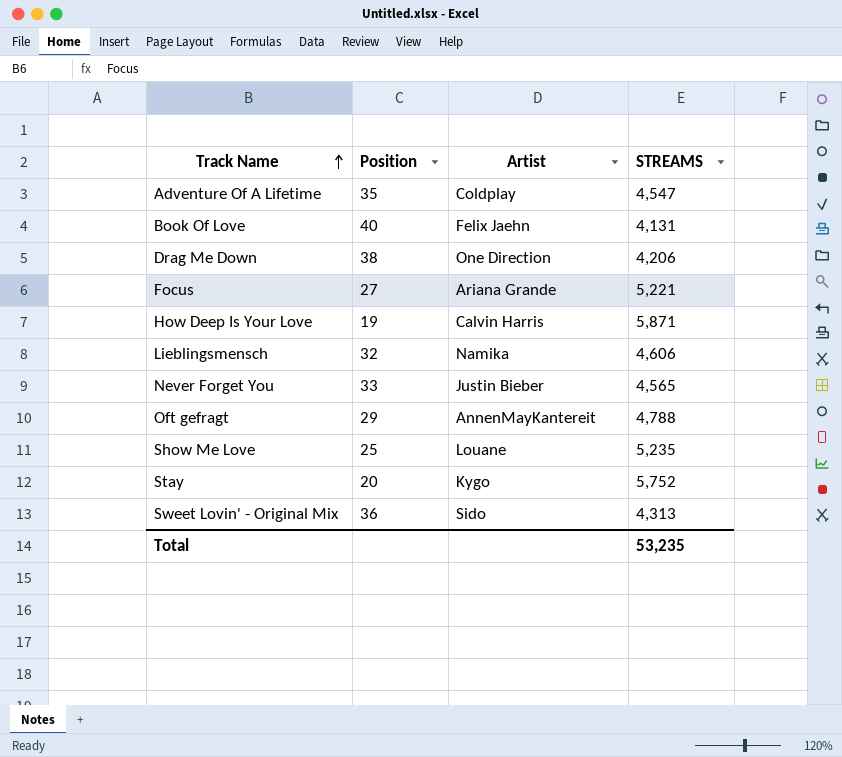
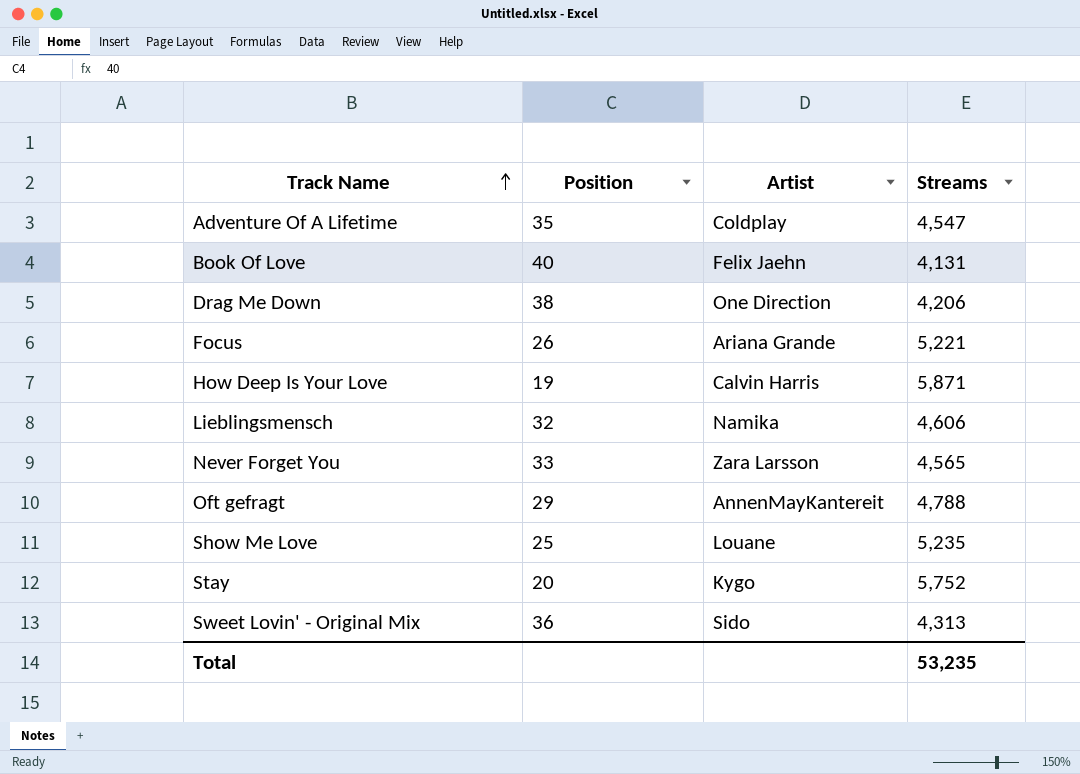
column name: STREAMS -> Streams
Focus | Position: 27 -> 26
Never Forget You | Artist: Justin Bieber -> Zara Larsson

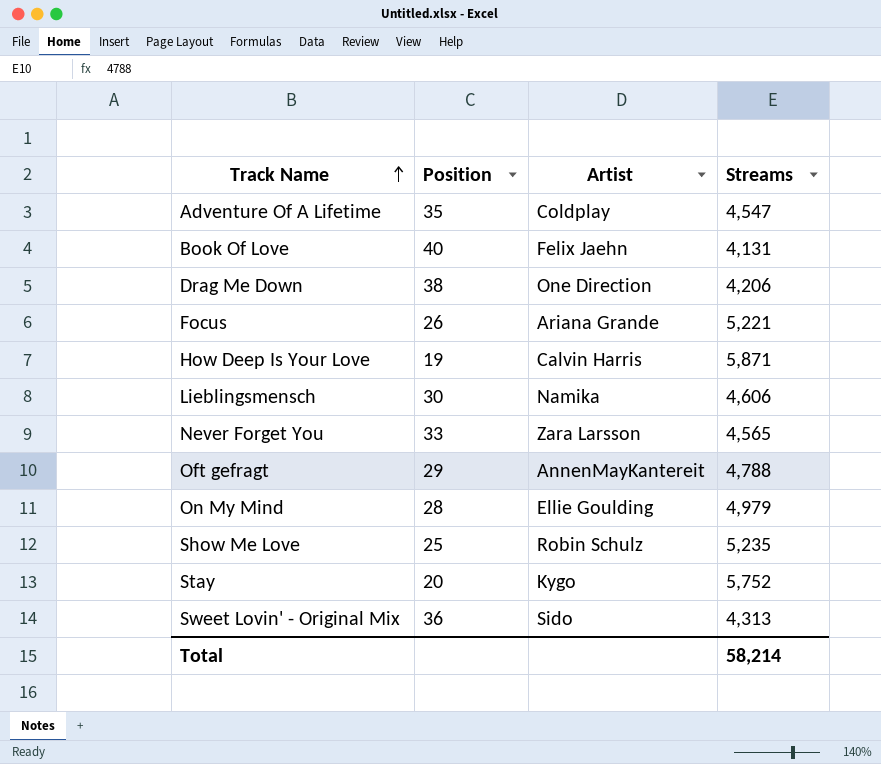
Lieblingsmensch | Position: 32 -> 30
row On My Mind: none -> 28 | Ellie Goulding | 4,979
Show Me Love | Artist: Louane -> Robin Schulz
Total | Streams: 53,235 -> 58,214

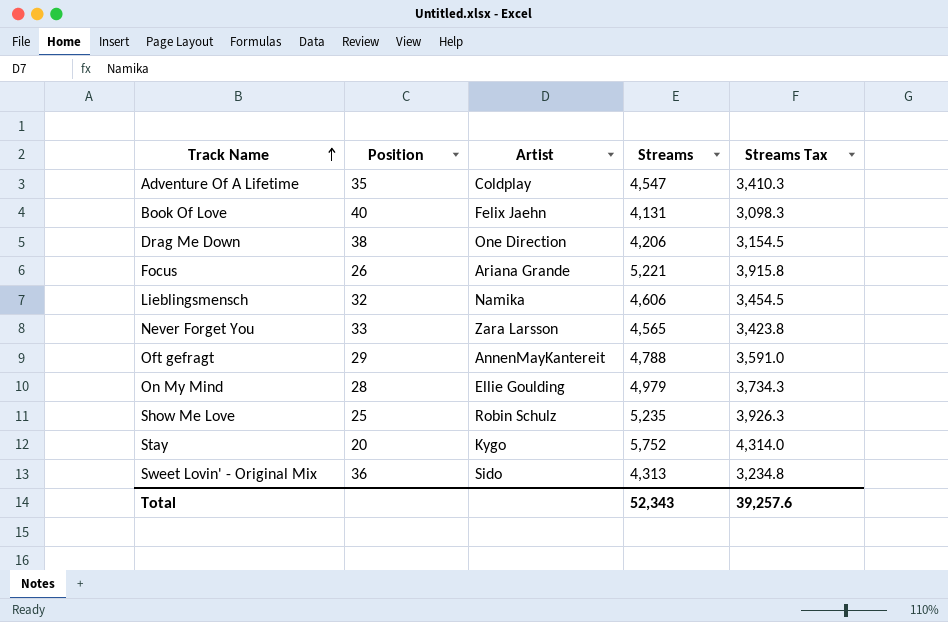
column Streams Tax | formula: none -> [Streams] * 0.75
row How Deep Is Your Love: 19 | Calvin Harris | 5,871 -> none
Lieblingsmensch | Position: 30 -> 32
Total | Streams: 58,214 -> 52,343

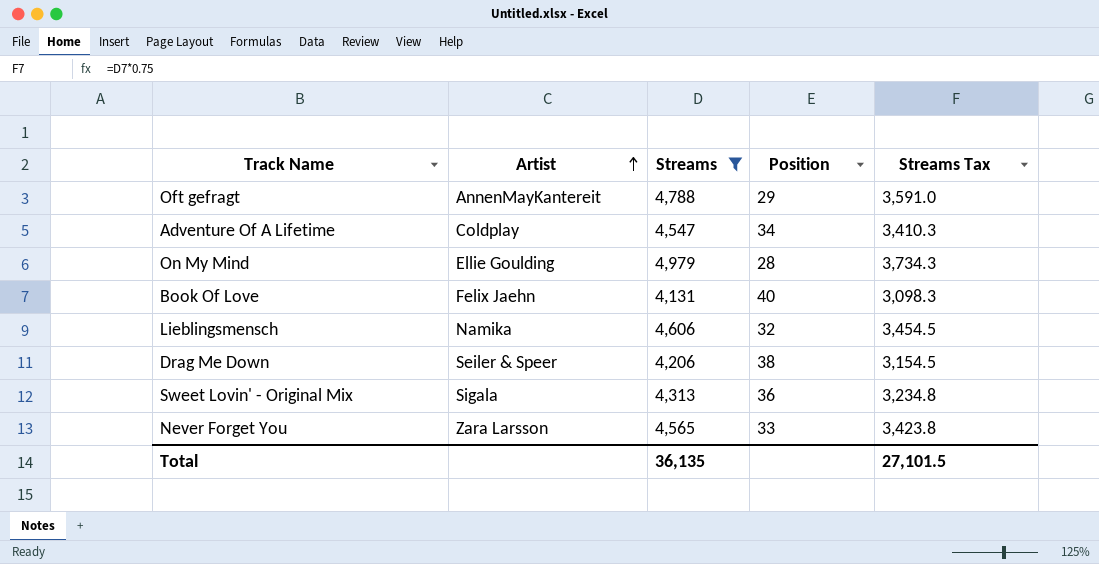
filter: none -> Streams <= 4,979
row order: Track Name ascending -> Artist ascending
column Position | position: 2 -> 4
Adventure Of A Lifetime | Position: 35 -> 34
Drag Me Down | Artist: One Direction -> Seiler & Speer
Sweet Lovin' - Original Mix | Artist: Sido -> Sigala
Total | Streams: 52,343 -> 36,135
Total | Streams Tax: 39,257.6 -> 27,101.5

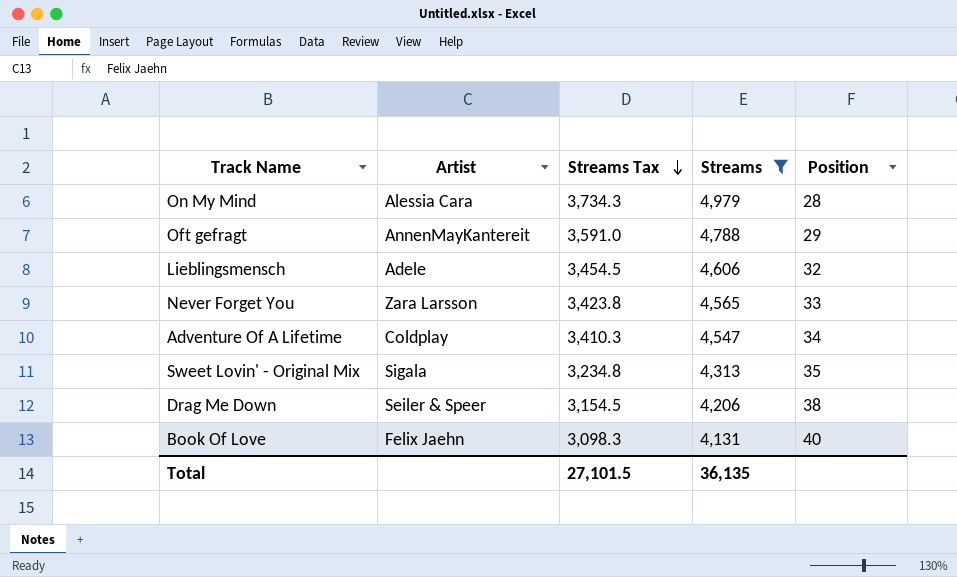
row order: Artist ascending -> Streams Tax descending
column Streams Tax | position: 5 -> 3
On My Mind | Artist: Ellie Goulding -> Alessia Cara
Lieblingsmensch | Artist: Namika -> Adele
Sweet Lovin' - Original Mix | Position: 36 -> 35

